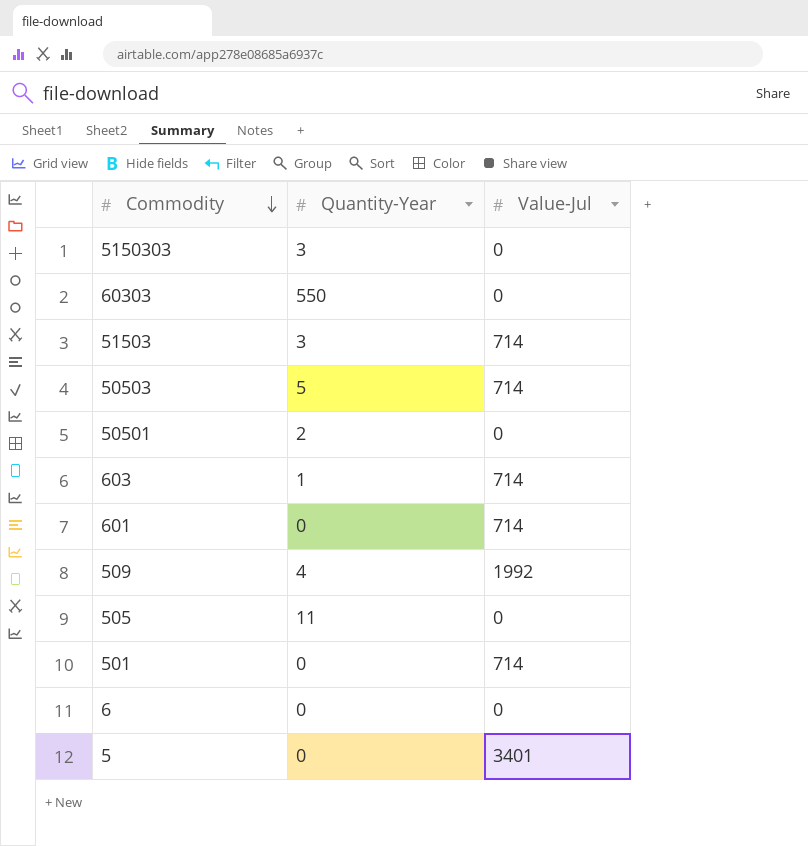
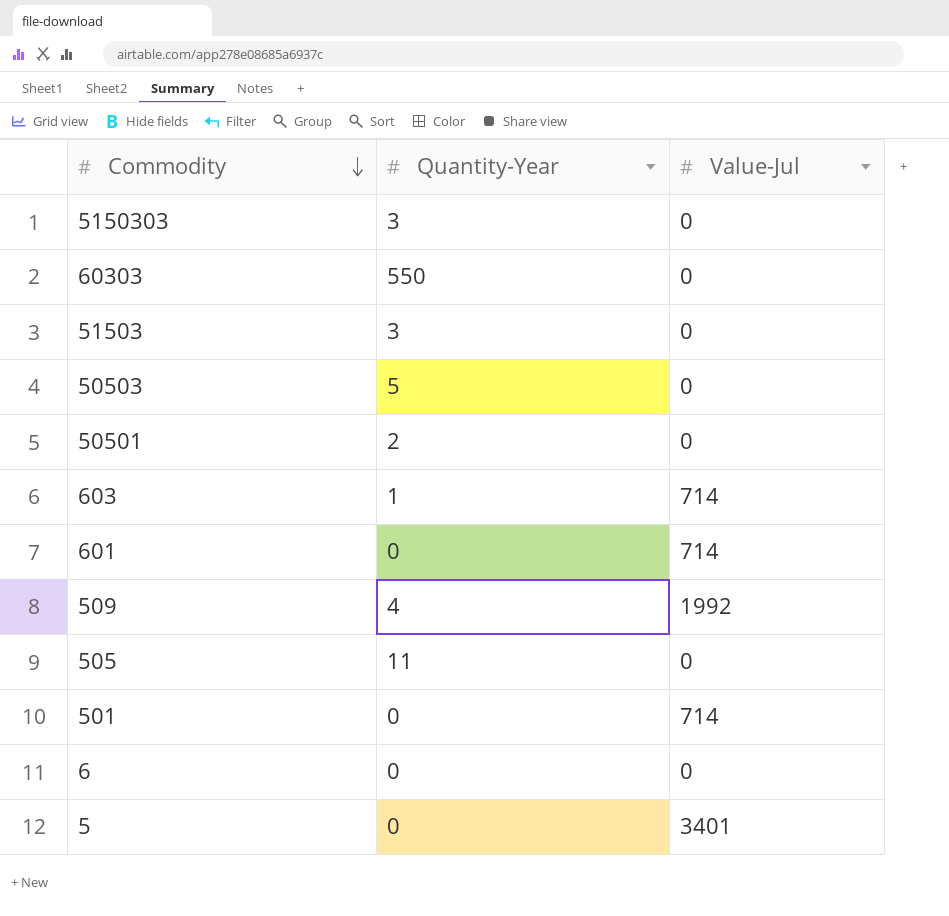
51503 | Value-Jul: 714 -> 0
50503 | Value-Jul: 714 -> 0

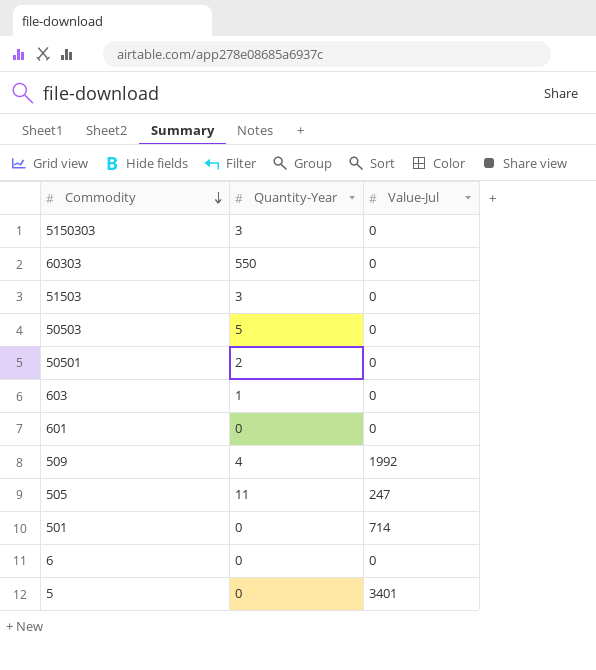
603 | Value-Jul: 714 -> 0
601 | Value-Jul: 714 -> 0
505 | Value-Jul: 0 -> 247

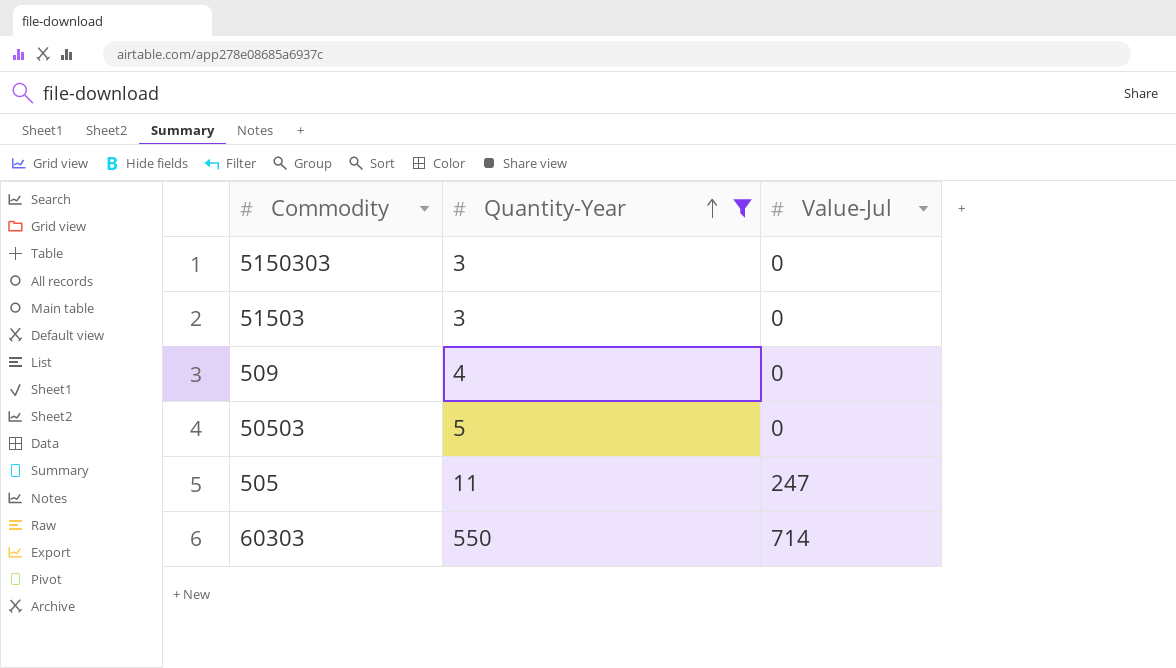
filter: none -> Quantity-Year >= 3
row order: Commodity descending -> Quantity-Year ascending
509 | Value-Jul: 1992 -> 0
60303 | Value-Jul: 0 -> 714

